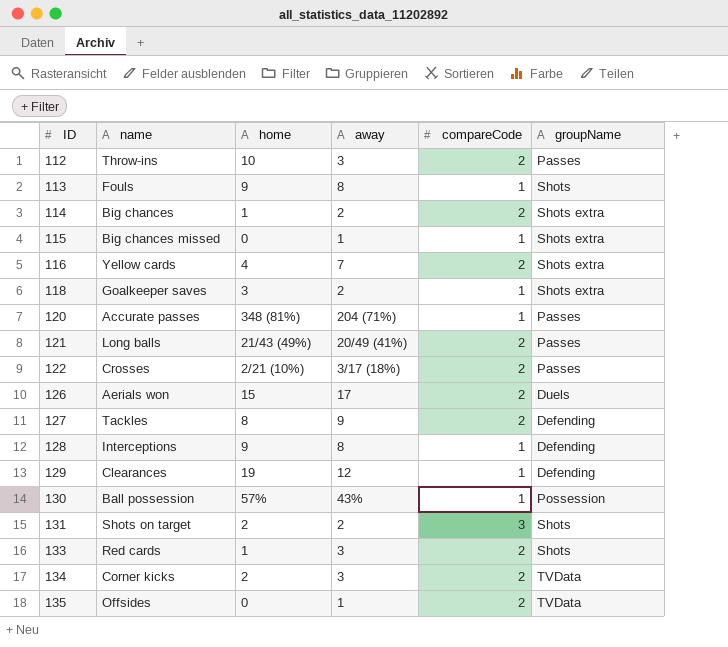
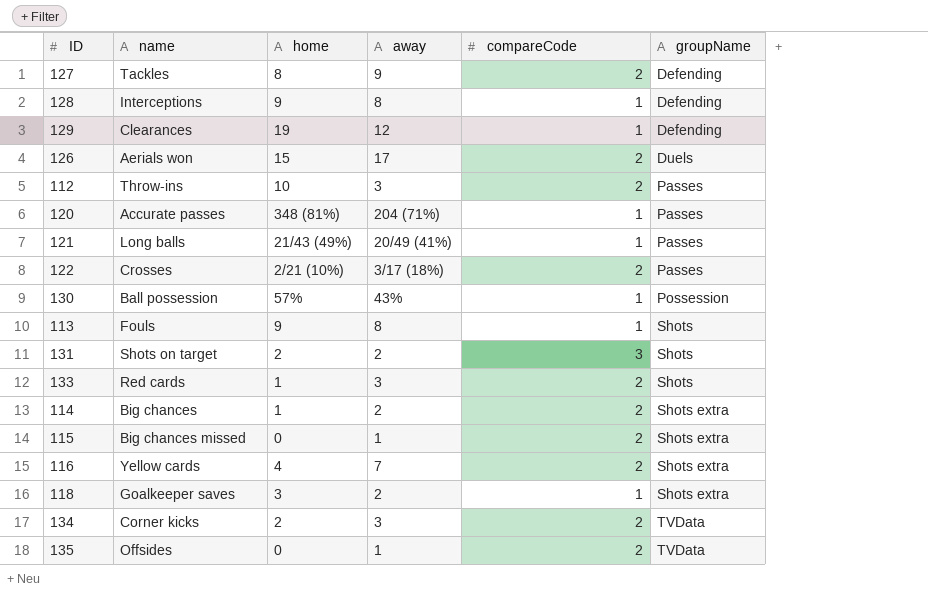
row order: ID ascending -> groupName ascending
121 | compareCode: 2 -> 1
115 | compareCode: 1 -> 2

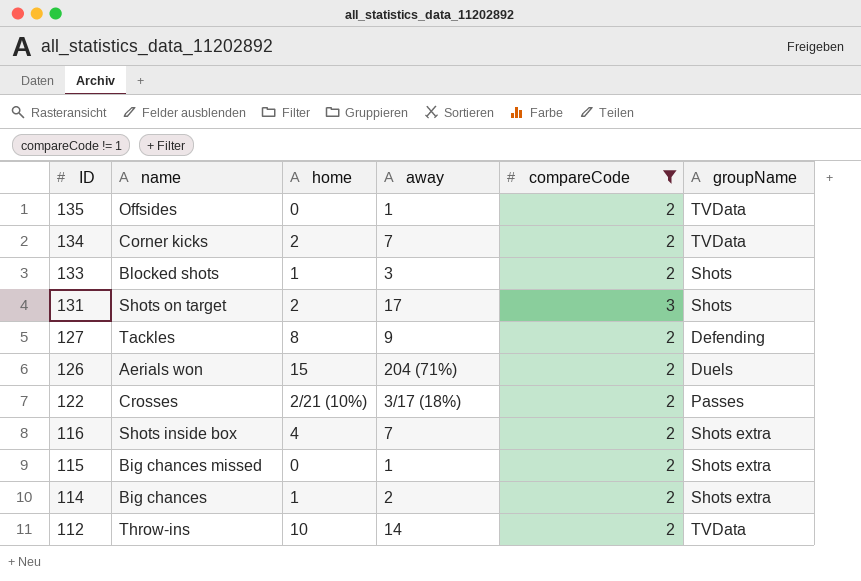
filter: none -> compareCode != 1
row order: groupName ascending -> ID descending
134 | away: 3 -> 7
133 | name: Red cards -> Blocked shots
131 | away: 2 -> 17
126 | away: 17 -> 204 (71%)
116 | name: Yellow cards -> Shots inside box
112 | away: 3 -> 14
112 | groupName: Passes -> TVData

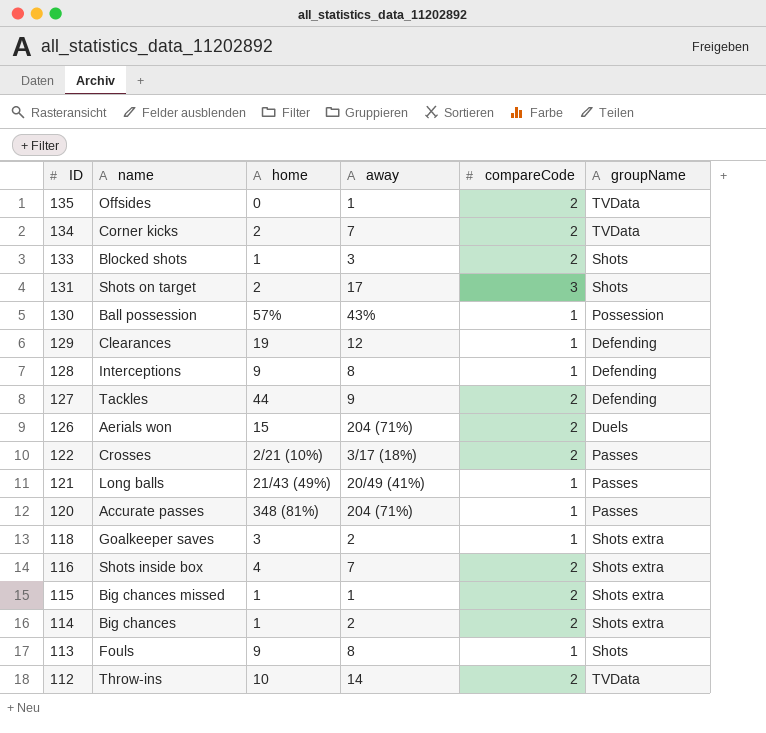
filter: compareCode != 1 -> none
127 | home: 8 -> 44
115 | home: 0 -> 1

